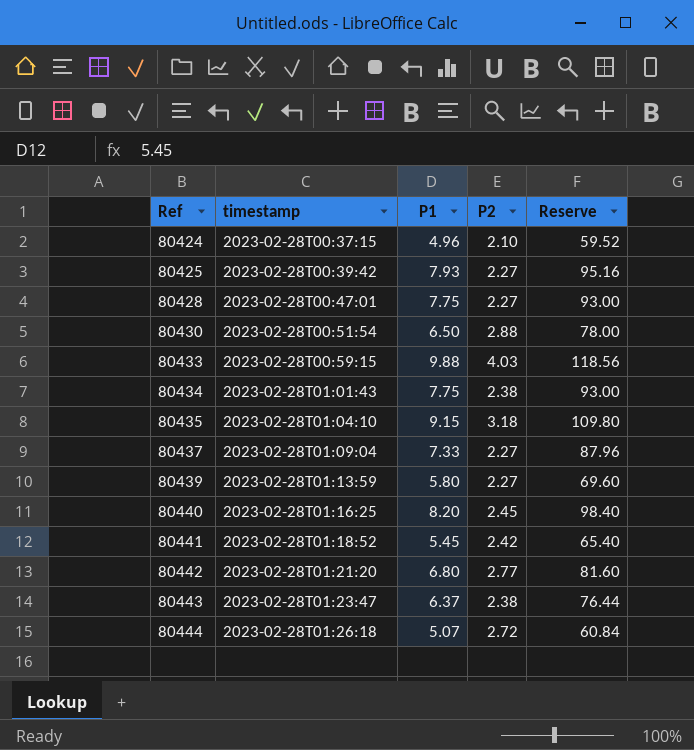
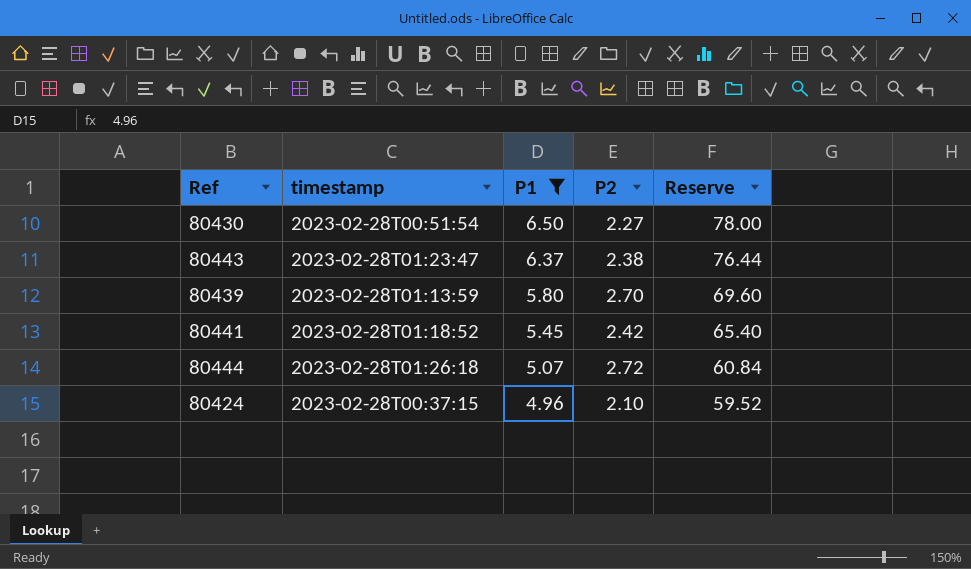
filter: none -> P1 <= 6.50
row order: Ref ascending -> P1 descending
80430 | P2: 2.88 -> 2.27
80439 | P2: 2.27 -> 2.70

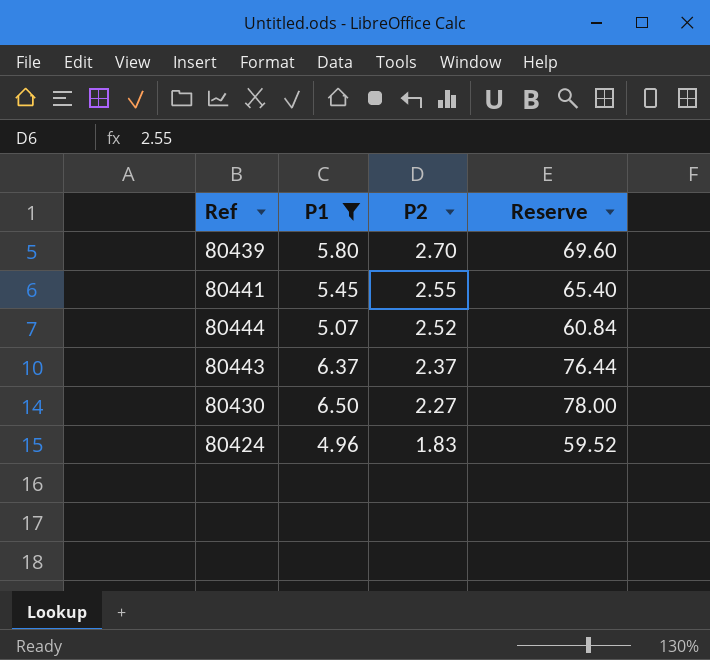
row order: P1 descending -> P2 descending
column timestamp | position: 2 -> none
80441 | P2: 2.42 -> 2.55
80444 | P2: 2.72 -> 2.52
80443 | P2: 2.38 -> 2.37
80424 | P2: 2.10 -> 1.83

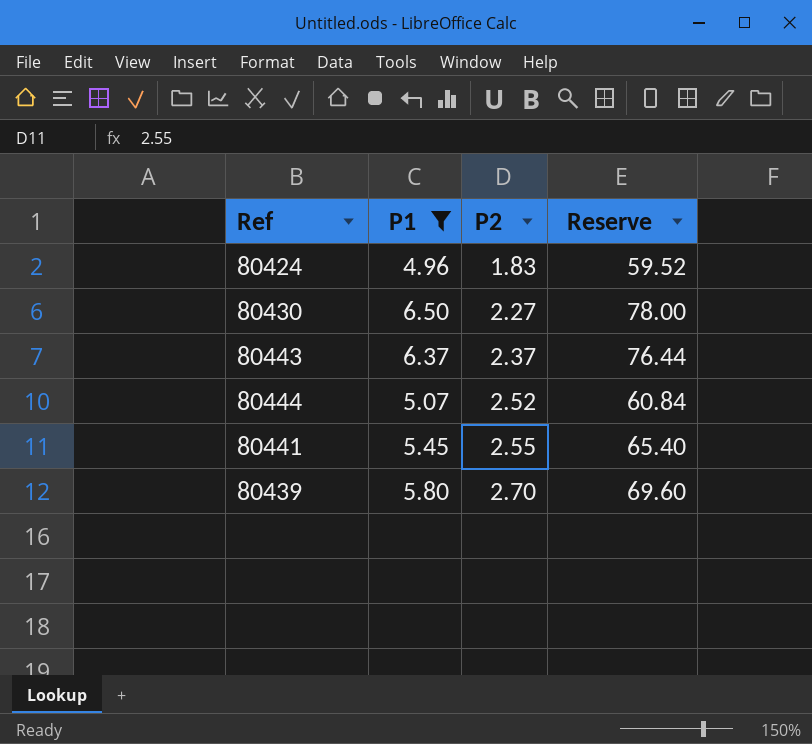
row order: P2 descending -> P2 ascending

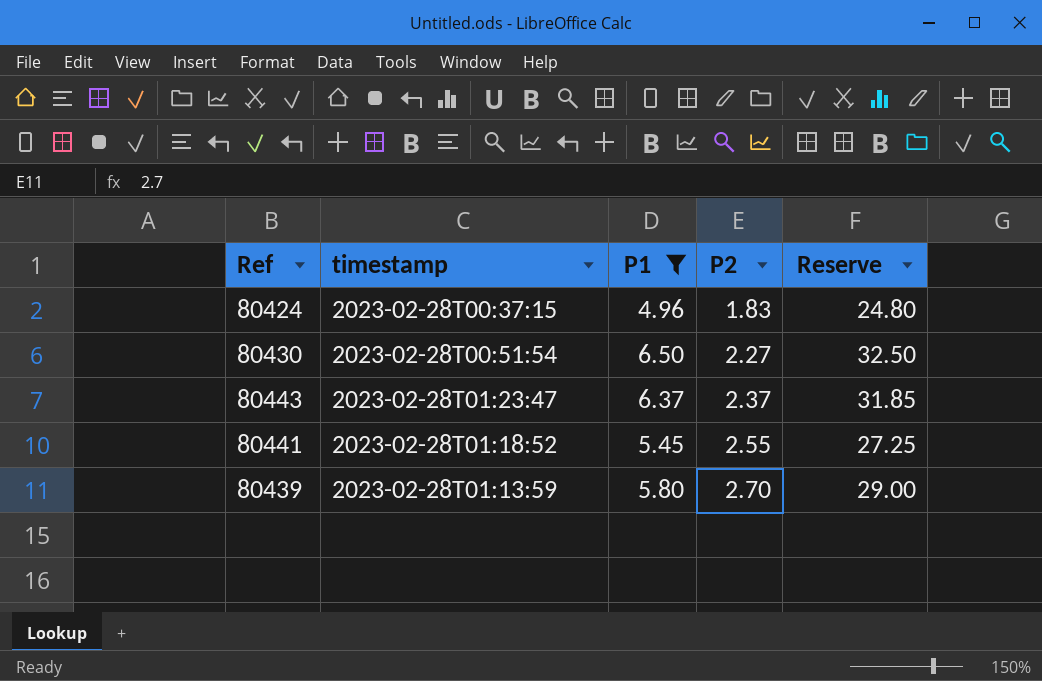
column timestamp | position: none -> 2
column Reserve | formula: [P1] * 12 -> [P1] * 5
row 80444: 5.07 | 2.52 | 60.84 -> none

